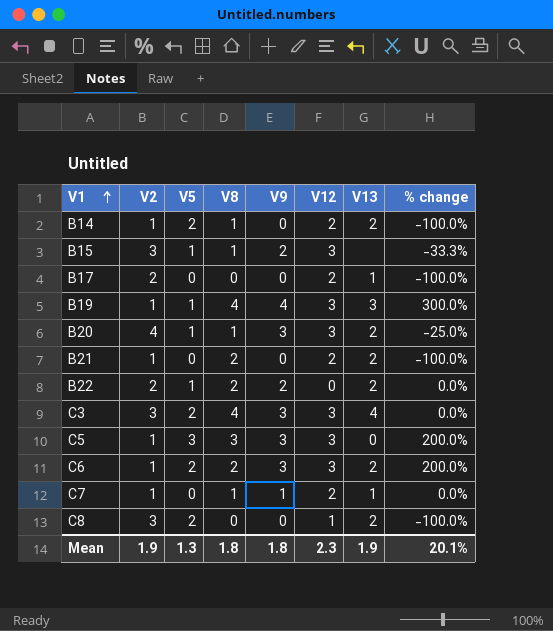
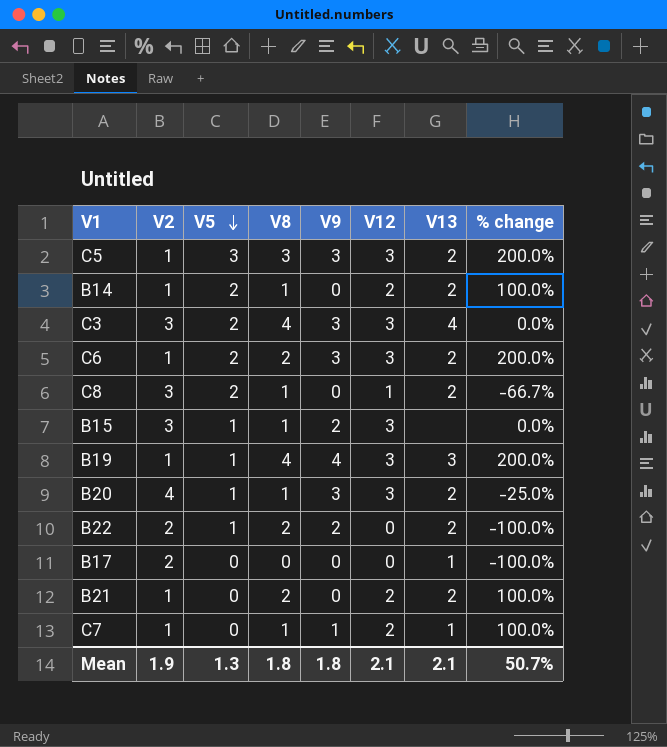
row order: V1 ascending -> V5 descending
column % change | formula: ([V9] - [V2]) / [V2] -> ([V12] - [V2]) / [V2]
C5 | V13: 0 -> 2
C8 | V8: 0 -> 1
B17 | V12: 2 -> 0
Mean | V12: 2.3 -> 2.1
Mean | V13: 1.9 -> 2.1
Mean | % change: 20.1% -> 50.7%

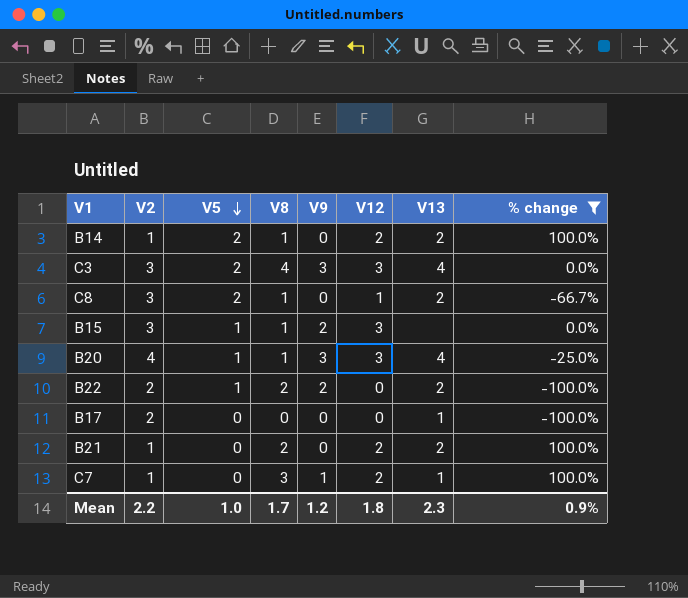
filter: none -> % change != 200.0%
B20 | V13: 2 -> 4
C7 | V8: 1 -> 3
Mean | V2: 1.9 -> 2.2
Mean | V5: 1.3 -> 1.0
Mean | V8: 1.8 -> 1.7
Mean | V9: 1.8 -> 1.2
Mean | V12: 2.1 -> 1.8
Mean | V13: 2.1 -> 2.3
Mean | % change: 50.7% -> 0.9%

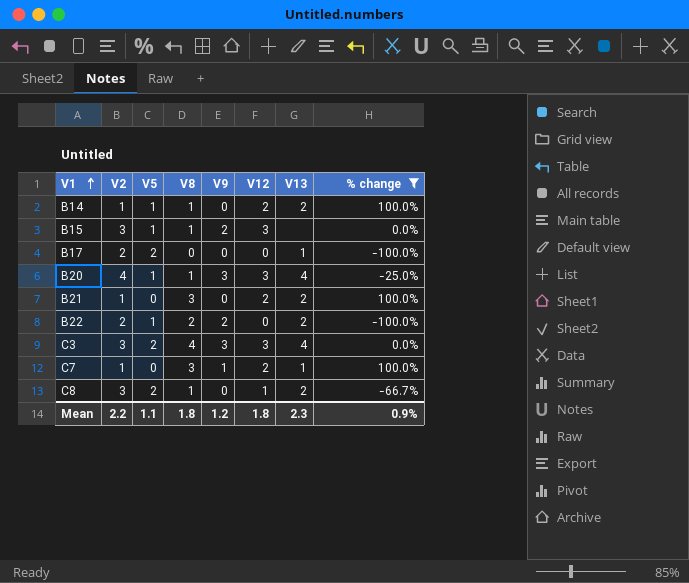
row order: V5 descending -> V1 ascending
B14 | V5: 2 -> 1
B17 | V5: 0 -> 2
B21 | V8: 2 -> 3
Mean | V5: 1.0 -> 1.1
Mean | V8: 1.7 -> 1.8

